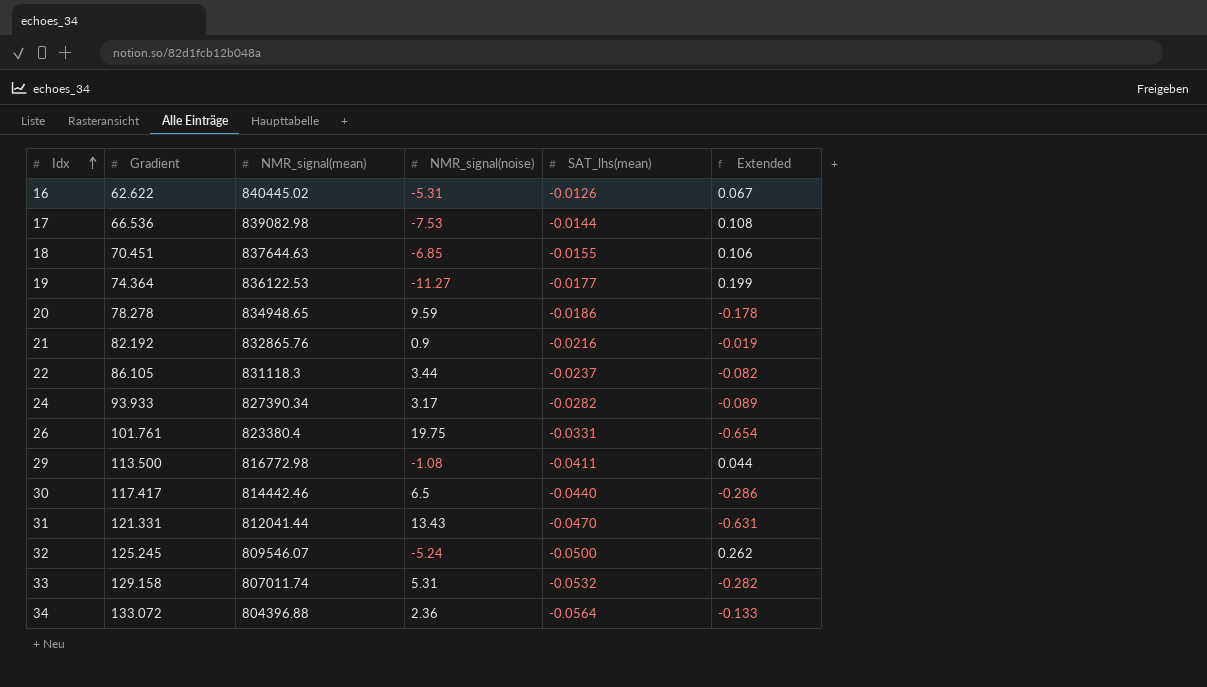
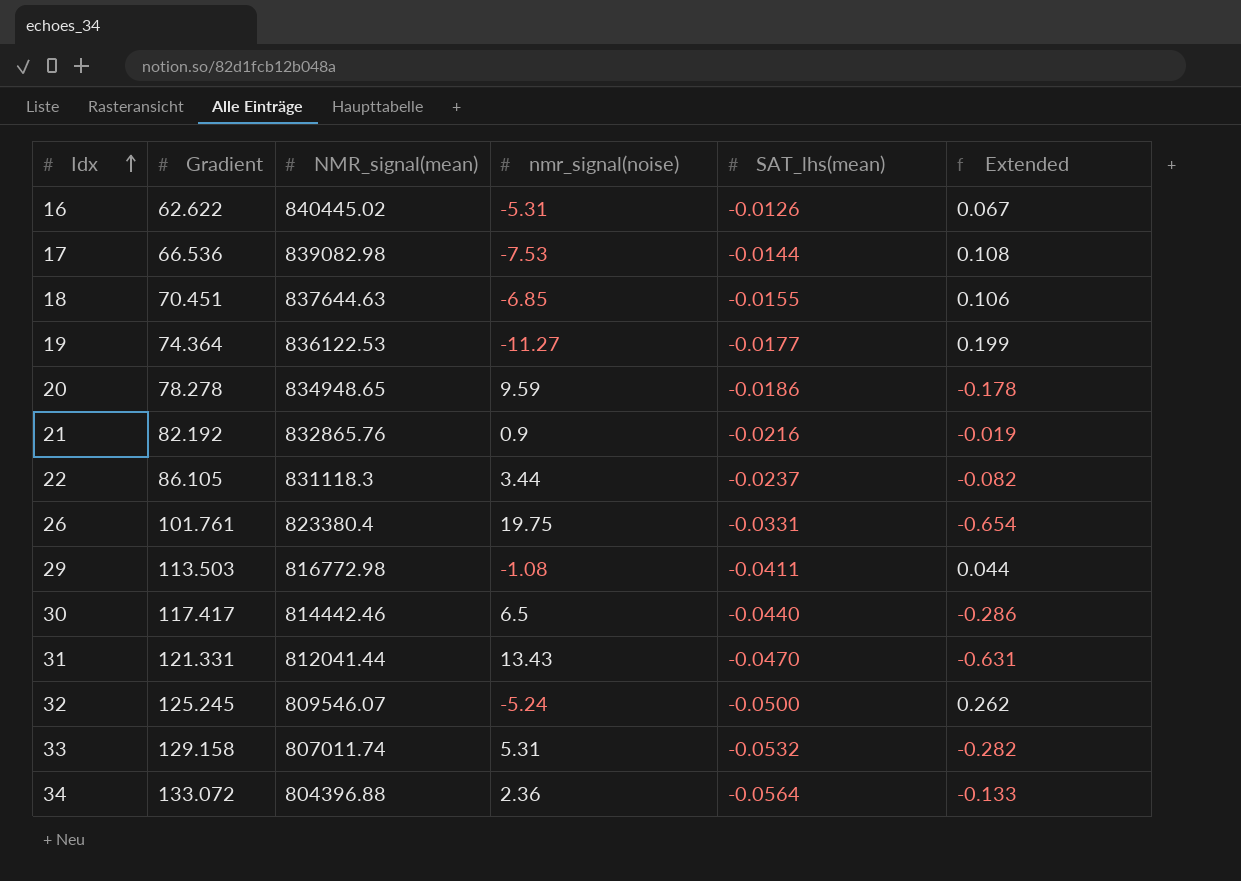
column name: NMR_signal(noise) -> nmr_signal(noise)
row 24: 93.933 | 827390.34 | 3.17 | -0.0282 | -0.089 -> none
29 | Gradient: 113.500 -> 113.503

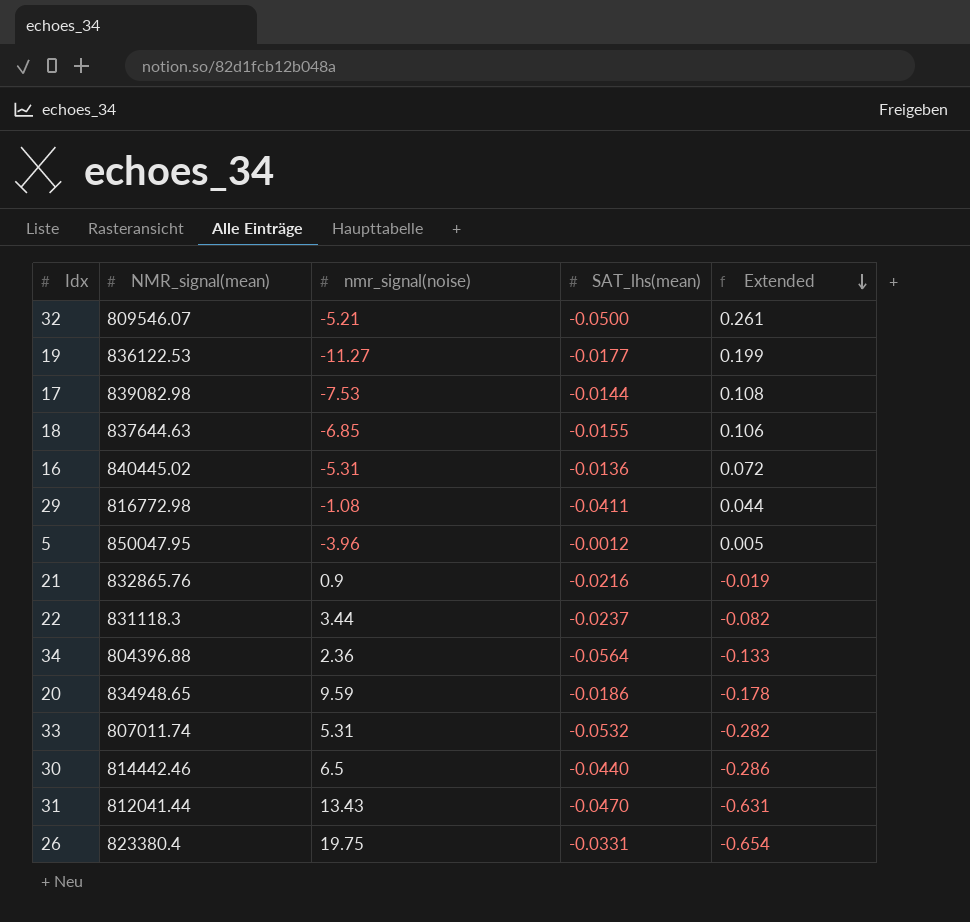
row order: Idx ascending -> Extended descending
column Gradient | position: 2 -> none
32 | nmr_signal(noise): -5.24 -> -5.21
32 | Extended: 0.262 -> 0.261
16 | SAT_lhs(mean): -0.0126 -> -0.0136
16 | Extended: 0.067 -> 0.072
row 5: none -> 850047.95 | -3.96 | -0.0012 | 0.005

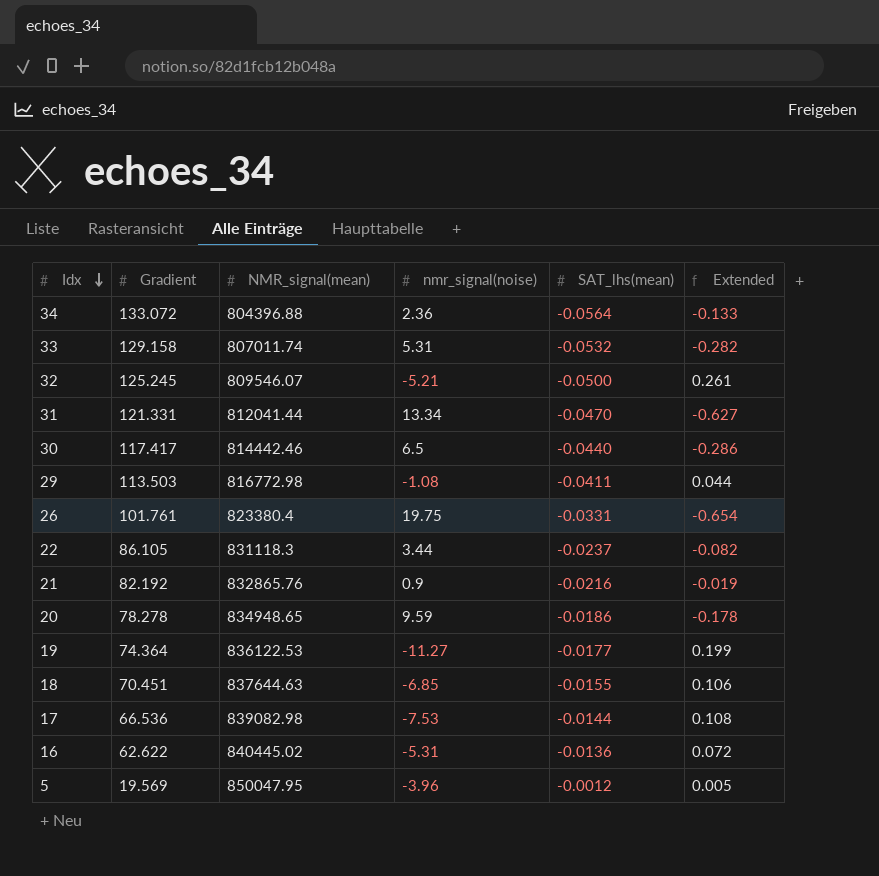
row order: Extended descending -> Idx descending
column Gradient | position: none -> 2
31 | nmr_signal(noise): 13.43 -> 13.34
31 | Extended: -0.631 -> -0.627

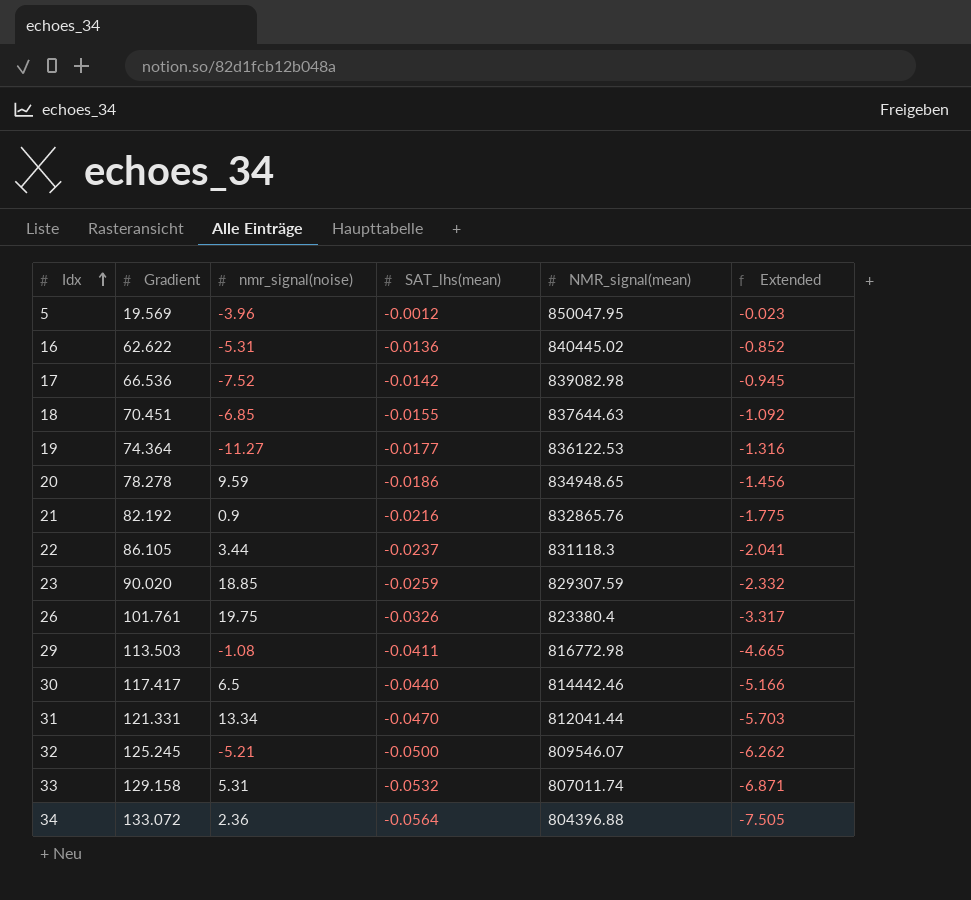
row order: Idx descending -> Idx ascending
column NMR_signal(mean) | position: 3 -> 5
column Extended | formula: [nmr_signal(noise)] * [SAT_lhs(mean)] -> [Gradient] * [SAT_lhs(mean)]
17 | nmr_signal(noise): -7.53 -> -7.52
17 | SAT_lhs(mean): -0.0144 -> -0.0142
row 23: none -> 90.020 | 18.85 | -0.0259 | 829307.59 | -2.332
26 | SAT_lhs(mean): -0.0331 -> -0.0326

